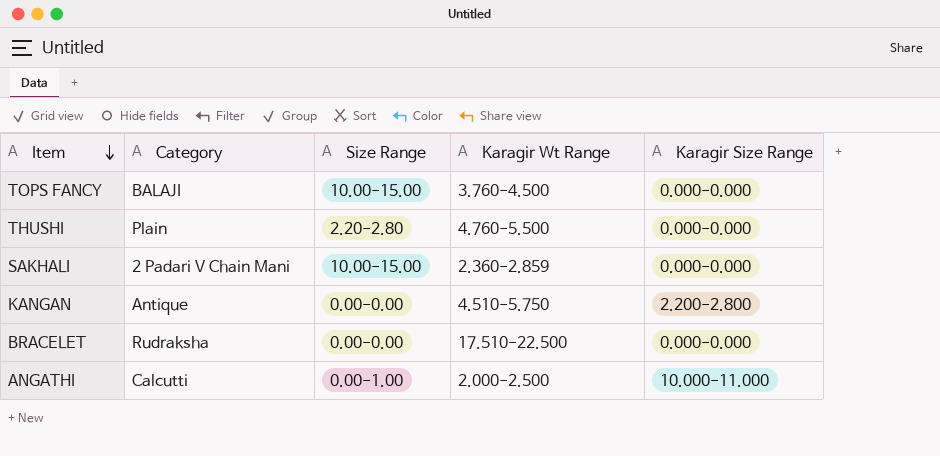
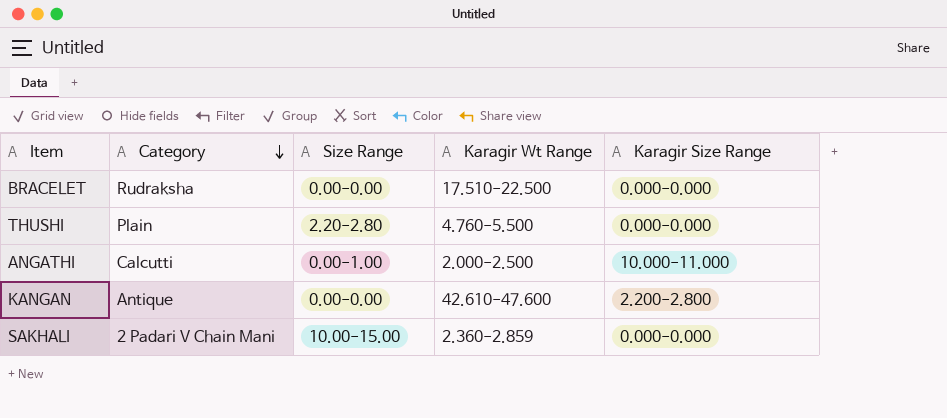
row order: Item descending -> Category descending
row TOPS FANCY: BALAJI | 10.00-15.00 | 3.760-4.500 | 0.000-0.000 -> none
KANGAN | Karagir Wt Range: 4.510-5.750 -> 42.610-47.600

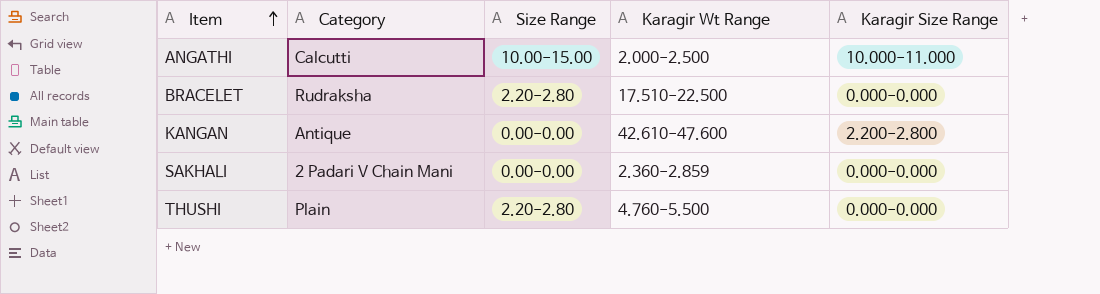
row order: Category descending -> Item ascending
ANGATHI | Size Range: 0.00-1.00 -> 10.00-15.00
BRACELET | Size Range: 0.00-0.00 -> 2.20-2.80
SAKHALI | Size Range: 10.00-15.00 -> 0.00-0.00

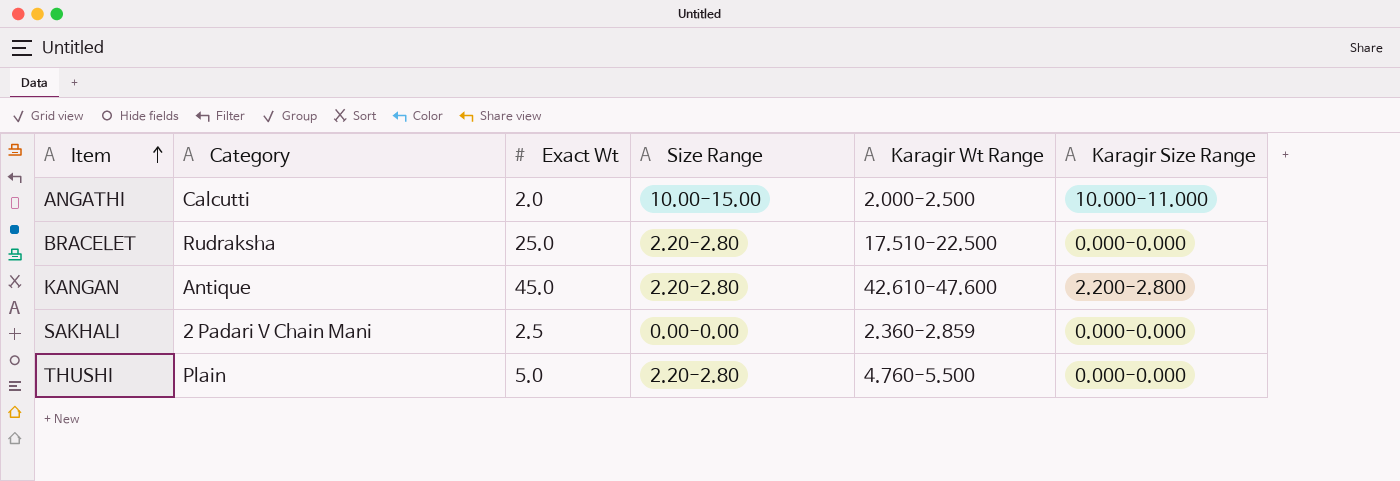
column Exact Wt | position: none -> 3
KANGAN | Size Range: 0.00-0.00 -> 2.20-2.80

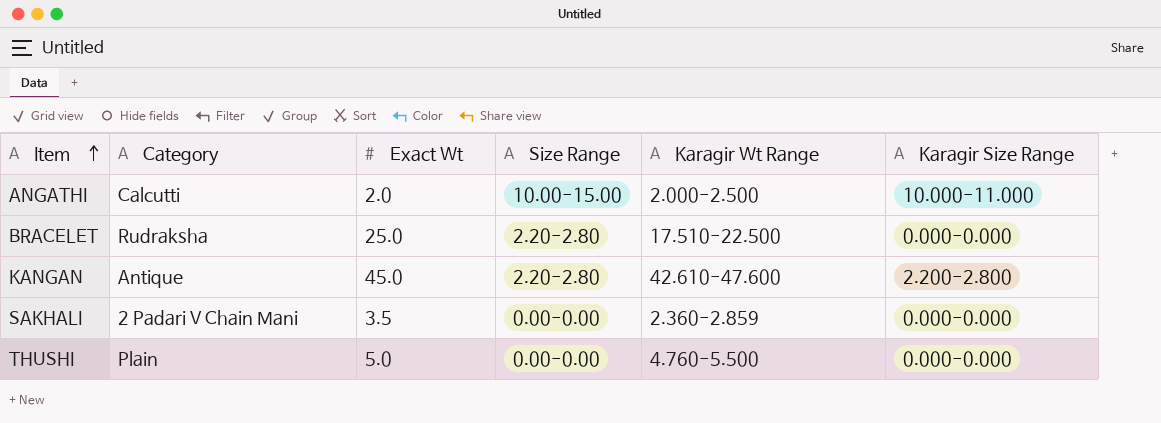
SAKHALI | Exact Wt: 2.5 -> 3.5
THUSHI | Size Range: 2.20-2.80 -> 0.00-0.00

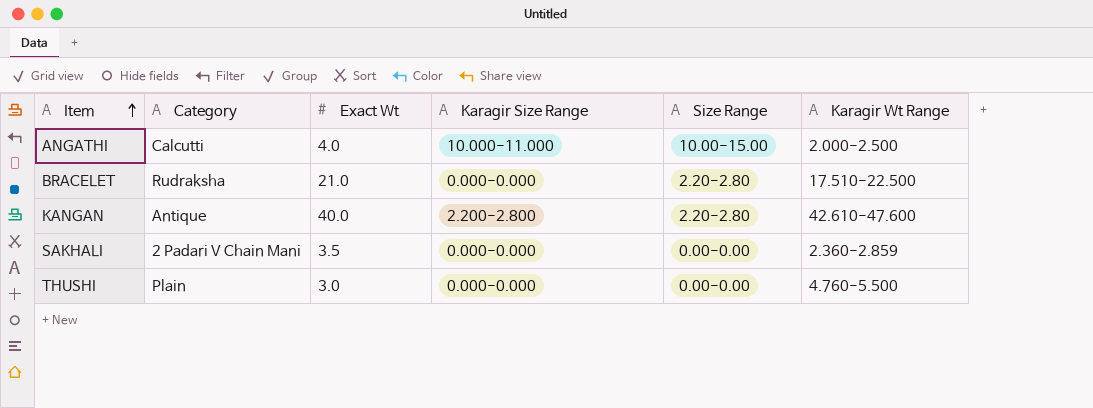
column Karagir Size Range | position: 6 -> 4
ANGATHI | Exact Wt: 2.0 -> 4.0
BRACELET | Exact Wt: 25.0 -> 21.0
KANGAN | Exact Wt: 45.0 -> 40.0
THUSHI | Exact Wt: 5.0 -> 3.0

